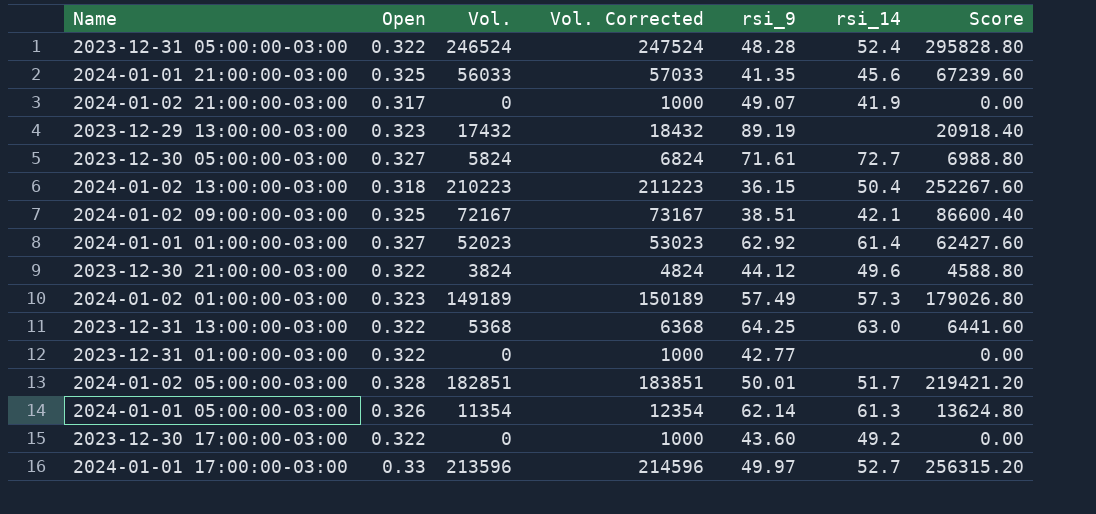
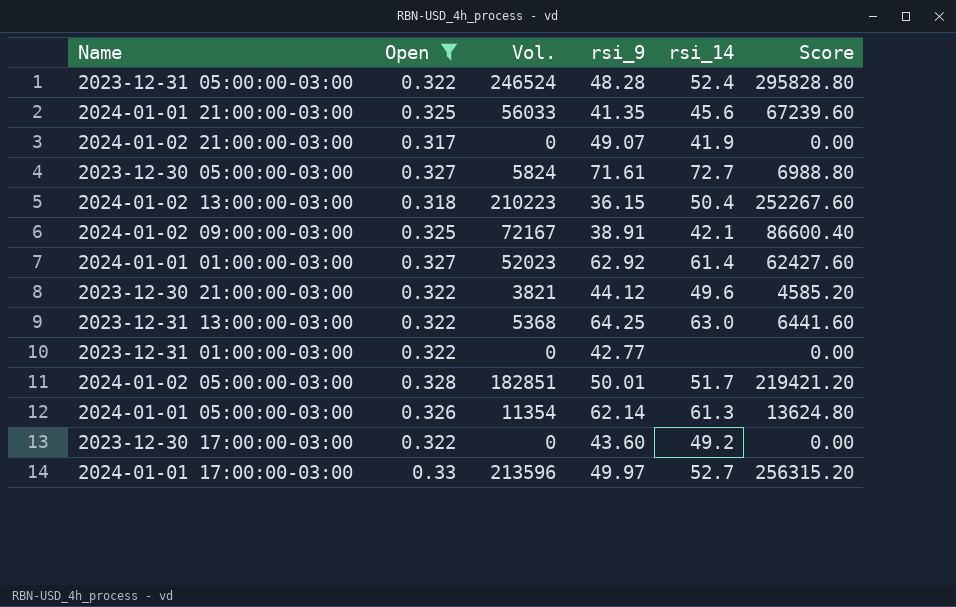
filter: none -> Open != 0.323
column Vol. Corrected | formula: [Vol.] + 1000 -> none
2024-01-02 09:00:00-03:00 | rsi_9: 38.51 -> 38.91
2023-12-30 21:00:00-03:00 | Vol.: 3824 -> 3821
2023-12-30 21:00:00-03:00 | Score: 4588.80 -> 4585.20

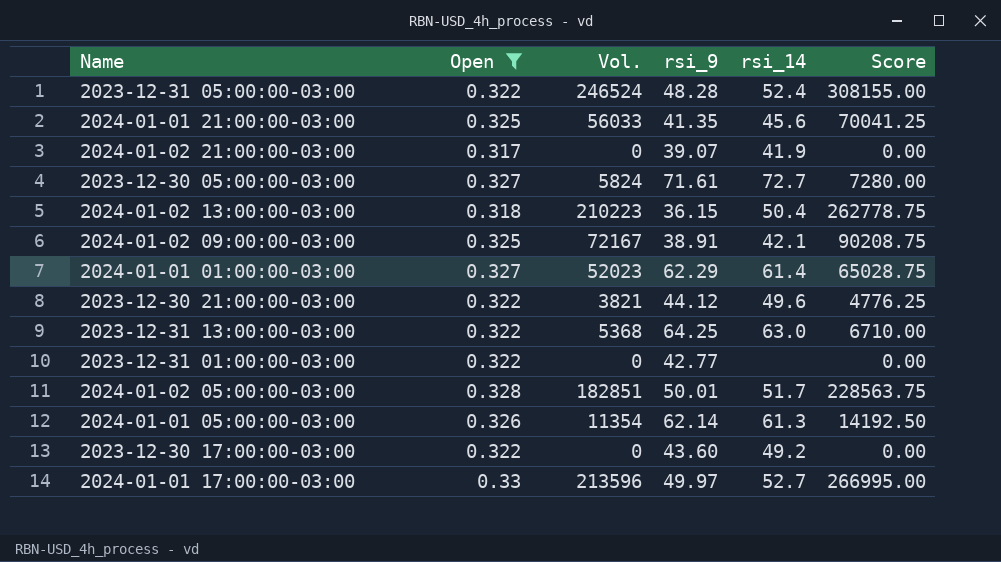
column Score | formula: [Vol.] * 1.2 -> [Vol.] * 1.25
2024-01-02 21:00:00-03:00 | rsi_9: 49.07 -> 39.07
2024-01-01 01:00:00-03:00 | rsi_9: 62.92 -> 62.29

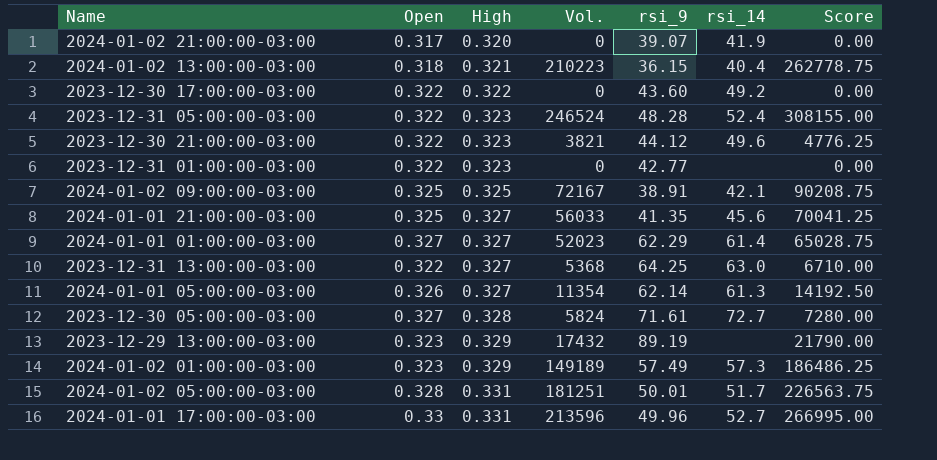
filter: Open != 0.323 -> none
row order: none -> High ascending
column High | position: none -> 3
2024-01-02 13:00:00-03:00 | rsi_14: 50.4 -> 40.4
2024-01-02 05:00:00-03:00 | Vol.: 182851 -> 181251
2024-01-02 05:00:00-03:00 | Score: 228563.75 -> 226563.75
2024-01-01 17:00:00-03:00 | rsi_9: 49.97 -> 49.96

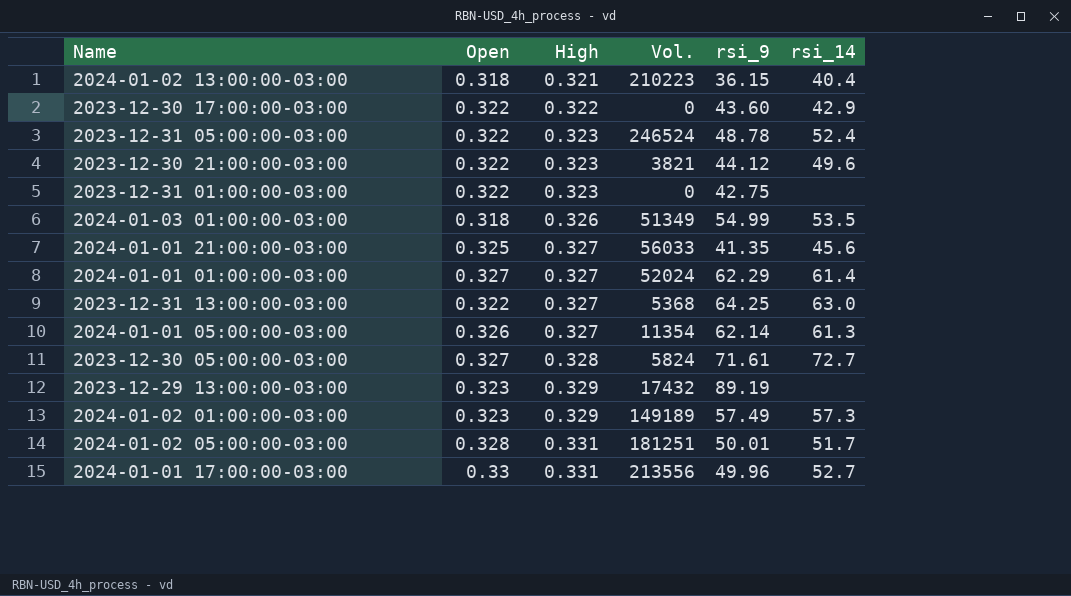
column Score | formula: [Vol.] * 1.25 -> none
row 2024-01-02 21:00:00-03:00: 0.317 | 0.320 | 0 | 39.07 | 41.9 | 0.00 -> none
row 2024-01-02 09:00:00-03:00: 0.325 | 0.325 | 72167 | 38.91 | 42.1 | 90208.75 -> none
2023-12-30 17:00:00-03:00 | rsi_14: 49.2 -> 42.9
2023-12-31 05:00:00-03:00 | rsi_9: 48.28 -> 48.78
2023-12-31 01:00:00-03:00 | rsi_9: 42.77 -> 42.75
row 2024-01-03 01:00:00-03:00: none -> 0.318 | 0.326 | 51349 | 54.99 | 53.5
2024-01-01 01:00:00-03:00 | Vol.: 52023 -> 52024
2024-01-01 17:00:00-03:00 | Vol.: 213596 -> 213556

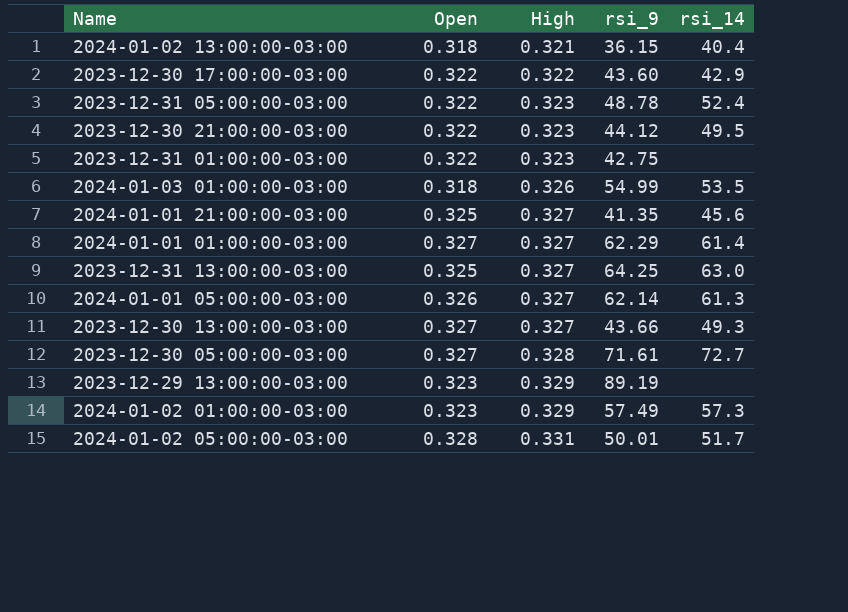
column Vol. | position: 4 -> none
row 2024-01-01 17:00:00-03:00: 0.33 | 0.331 | 213556 | 49.96 | 52.7 -> none
2023-12-30 21:00:00-03:00 | rsi_14: 49.6 -> 49.5
2023-12-31 13:00:00-03:00 | Open: 0.322 -> 0.325
row 2023-12-30 13:00:00-03:00: none -> 0.327 | 0.327 | 43.66 | 49.3

